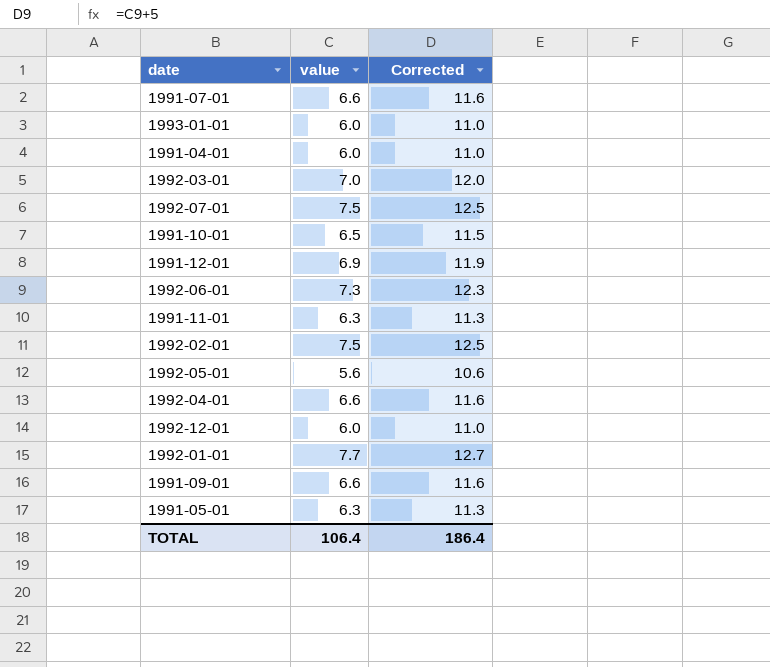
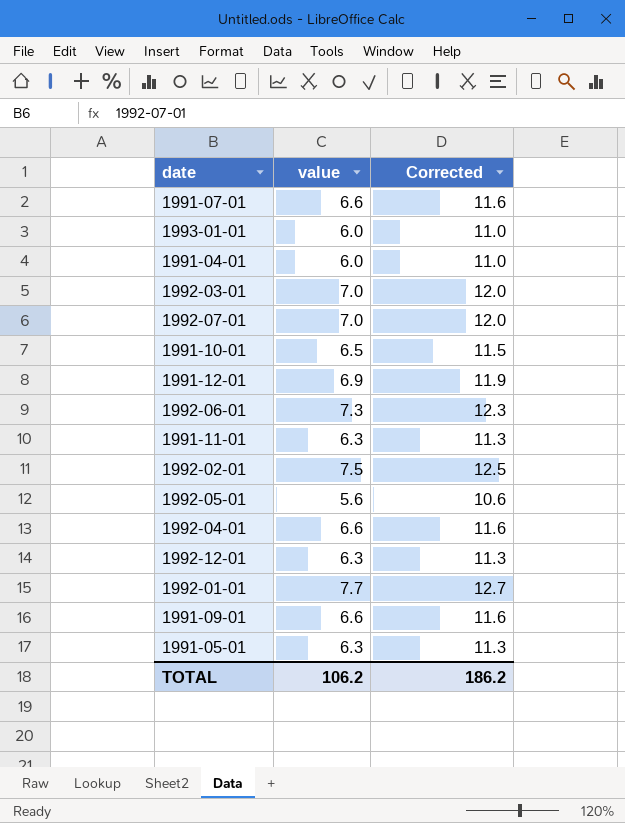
1992-07-01 | value: 7.5 -> 7.0
1992-07-01 | Corrected: 12.5 -> 12.0
1992-12-01 | value: 6.0 -> 6.3
1992-12-01 | Corrected: 11.0 -> 11.3
TOTAL | value: 106.4 -> 106.2
TOTAL | Corrected: 186.4 -> 186.2

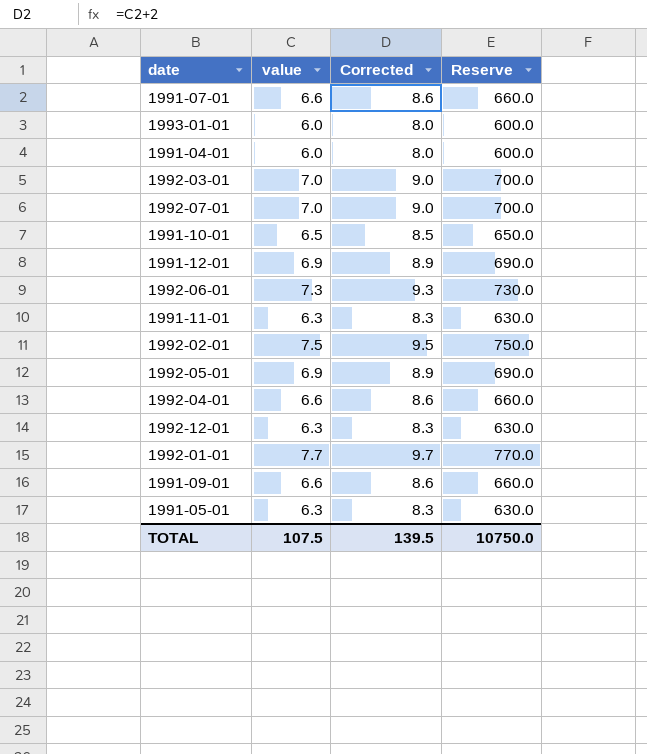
column Corrected | formula: [value] + 5 -> [value] + 2
column Reserve | formula: none -> [value] * 100
1992-05-01 | value: 5.6 -> 6.9
TOTAL | value: 106.2 -> 107.5
TOTAL | Corrected: 186.2 -> 139.5

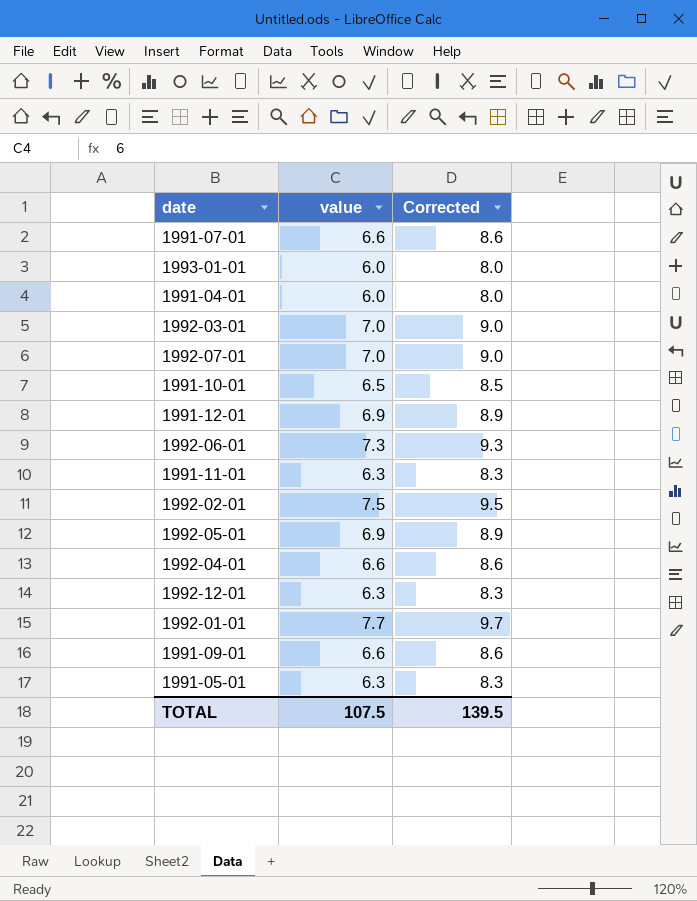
column Reserve | formula: [value] * 100 -> none

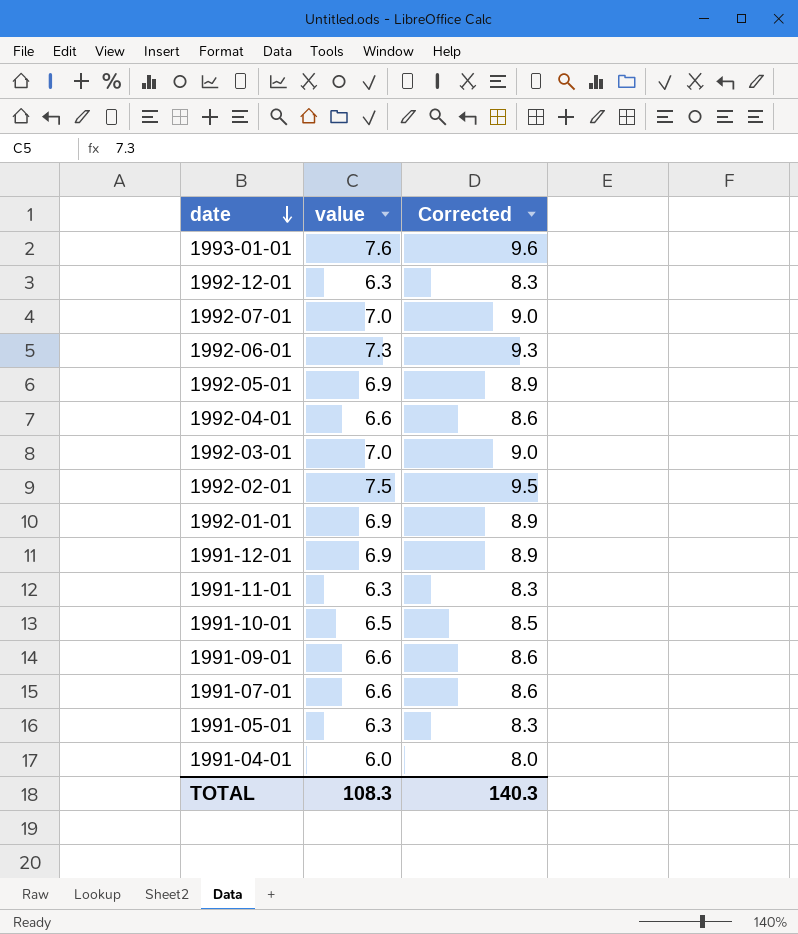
row order: none -> date descending
1993-01-01 | value: 6.0 -> 7.6
1993-01-01 | Corrected: 8.0 -> 9.6
1992-01-01 | value: 7.7 -> 6.9
1992-01-01 | Corrected: 9.7 -> 8.9
TOTAL | value: 107.5 -> 108.3
TOTAL | Corrected: 139.5 -> 140.3

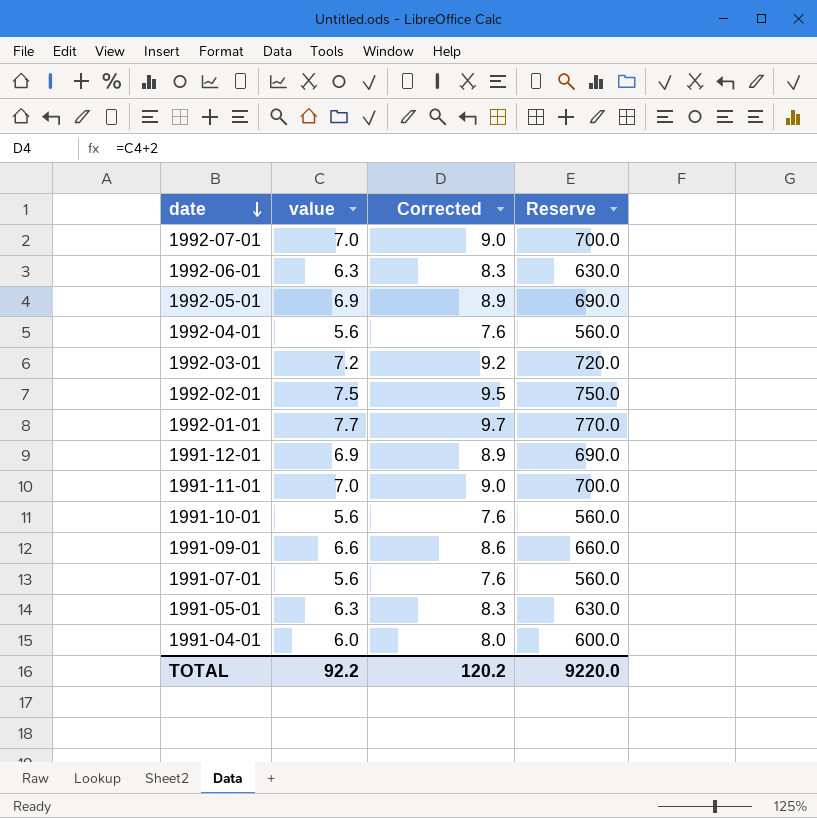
column Reserve | formula: none -> [value] * 100
row 1993-01-01: 7.6 | 9.6 -> none
row 1992-12-01: 6.3 | 8.3 -> none
1992-06-01 | value: 7.3 -> 6.3
1992-06-01 | Corrected: 9.3 -> 8.3
1992-04-01 | value: 6.6 -> 5.6
1992-04-01 | Corrected: 8.6 -> 7.6
1992-03-01 | value: 7.0 -> 7.2
1992-03-01 | Corrected: 9.0 -> 9.2
1992-01-01 | value: 6.9 -> 7.7
1992-01-01 | Corrected: 8.9 -> 9.7
1991-11-01 | value: 6.3 -> 7.0
1991-11-01 | Corrected: 8.3 -> 9.0
1991-10-01 | value: 6.5 -> 5.6
1991-10-01 | Corrected: 8.5 -> 7.6
1991-07-01 | value: 6.6 -> 5.6
1991-07-01 | Corrected: 8.6 -> 7.6
TOTAL | value: 108.3 -> 92.2
TOTAL | Corrected: 140.3 -> 120.2

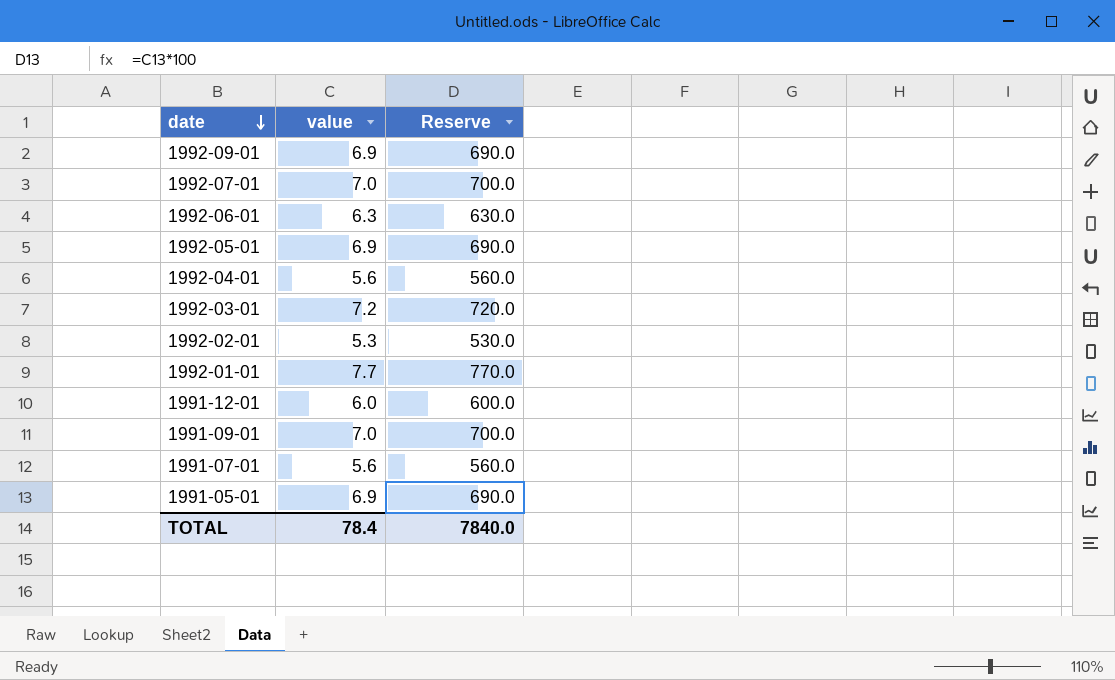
column Corrected | formula: [value] + 2 -> none
row 1991-11-01: 7.0 | 9.0 | 700.0 -> none
row 1991-10-01: 5.6 | 7.6 | 560.0 -> none
row 1991-04-01: 6.0 | 8.0 | 600.0 -> none
row 1992-09-01: none -> 6.9 | 690.0
1992-02-01 | value: 7.5 -> 5.3
1992-02-01 | Reserve: 750.0 -> 530.0
1991-12-01 | value: 6.9 -> 6.0
1991-12-01 | Reserve: 690.0 -> 600.0
1991-09-01 | value: 6.6 -> 7.0
1991-09-01 | Reserve: 660.0 -> 700.0
1991-05-01 | value: 6.3 -> 6.9
1991-05-01 | Reserve: 630.0 -> 690.0
TOTAL | value: 92.2 -> 78.4
TOTAL | Reserve: 9220.0 -> 7840.0

